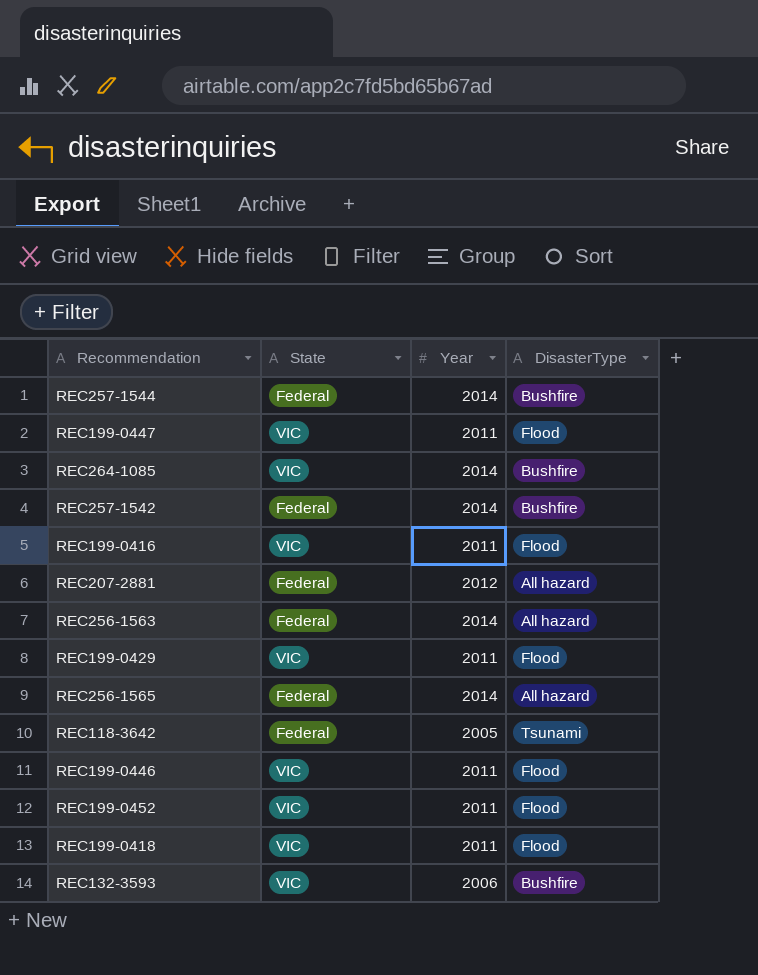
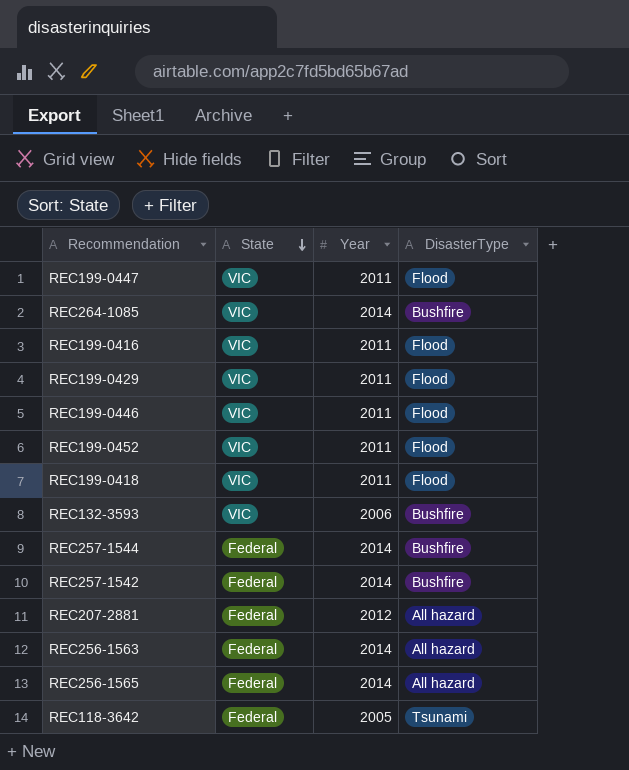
row order: none -> State descending

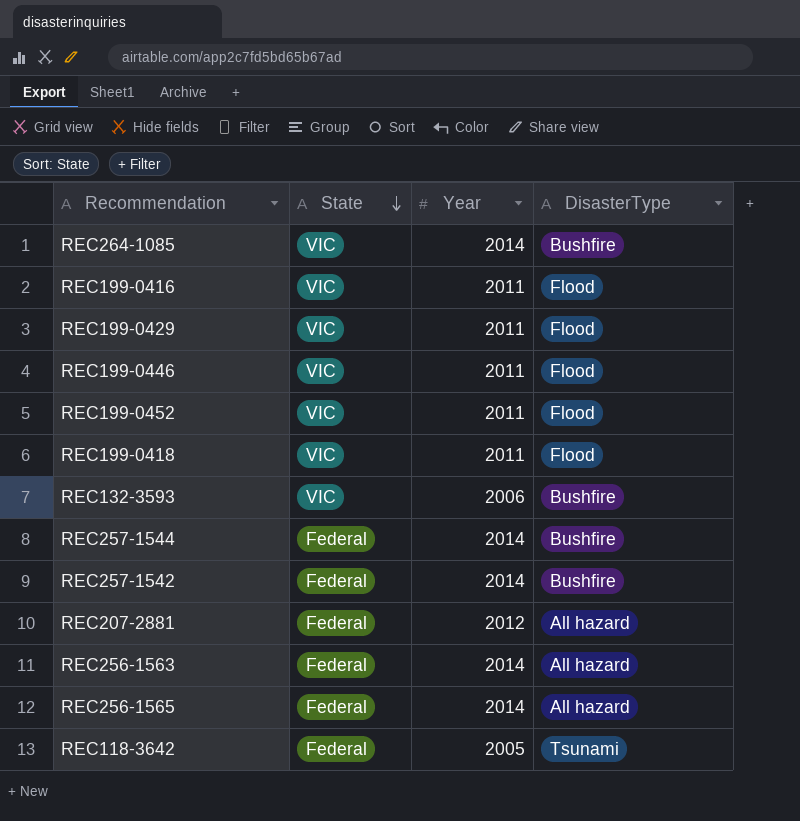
row REC199-0447: VIC | 2011 | Flood -> none

